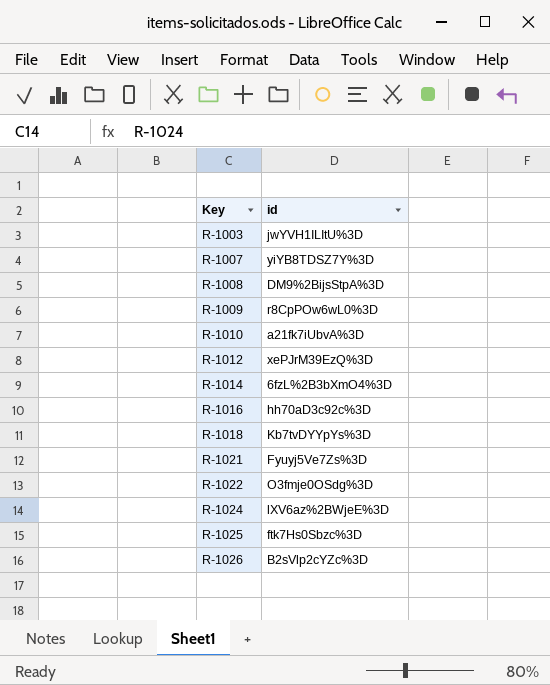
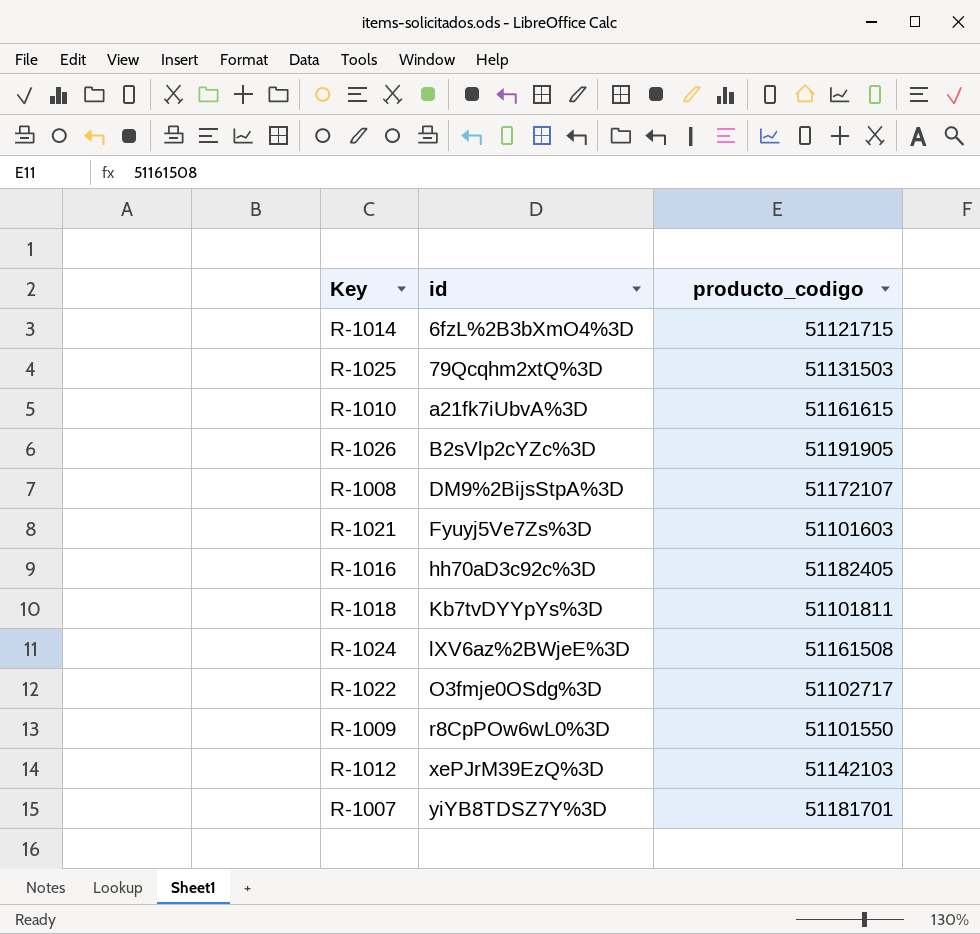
row order: Key ascending -> id ascending
column producto_codigo | position: none -> 3
row R-1003: jwYVH1ILItU%3D -> none
R-1025 | id: ftk7Hs0Sbzc%3D -> 79Qcqhm2xtQ%3D

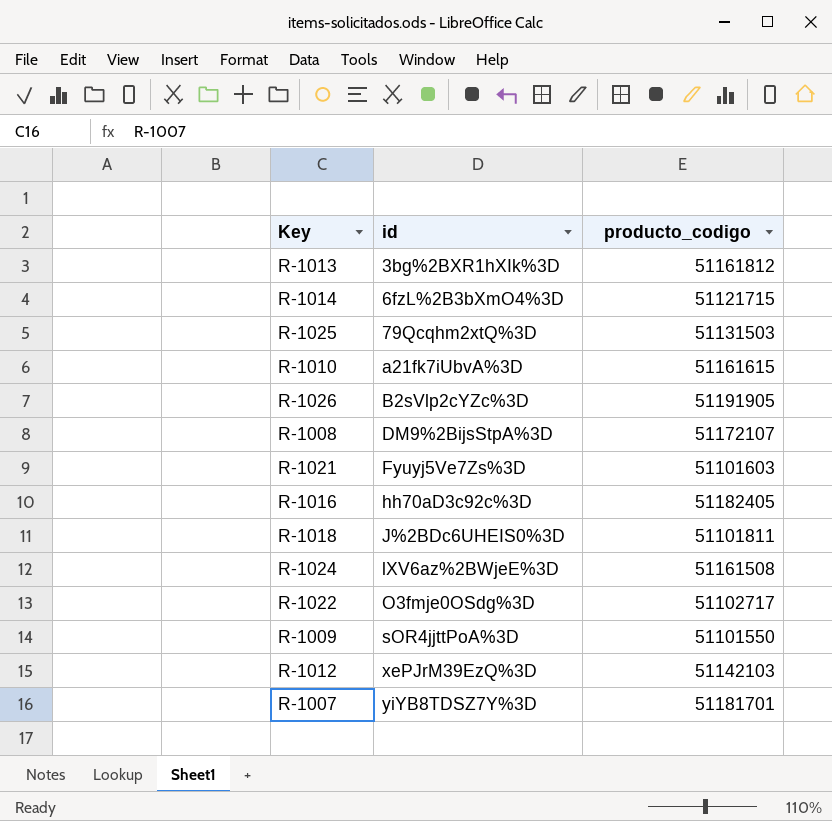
row R-1013: none -> 3bg%2BXR1hXIk%3D | 51161812
R-1018 | id: Kb7tvDYYpYs%3D -> J%2BDc6UHEIS0%3D
R-1009 | id: r8CpPOw6wL0%3D -> sOR4jjttPoA%3D

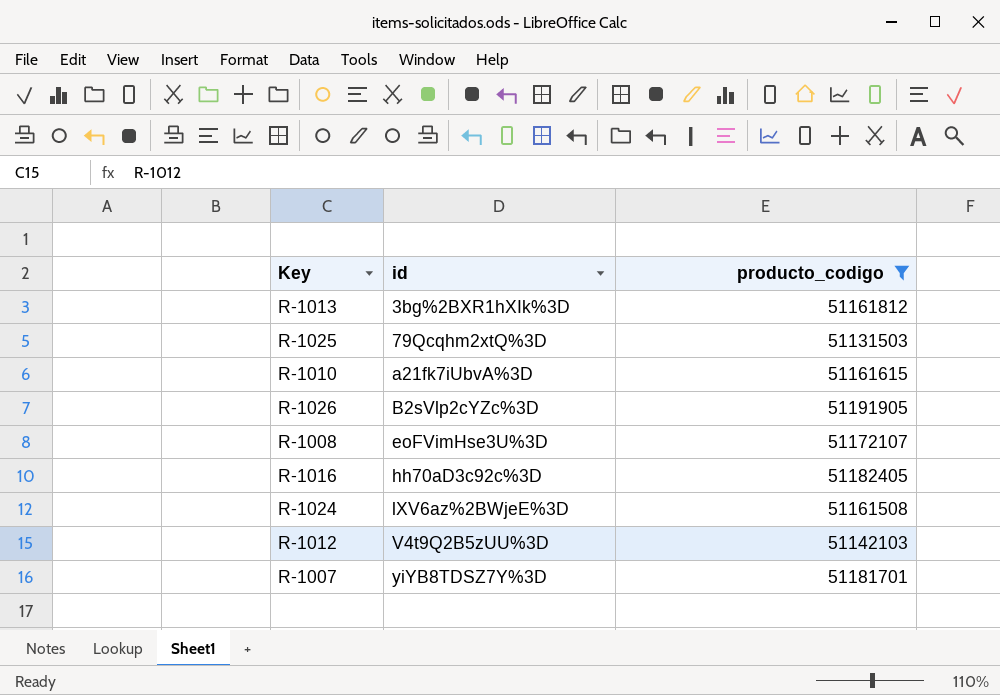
filter: none -> producto_codigo >= 51131503
R-1008 | id: DM9%2BijsStpA%3D -> eoFVimHse3U%3D
R-1012 | id: xePJrM39EzQ%3D -> V4t9Q2B5zUU%3D

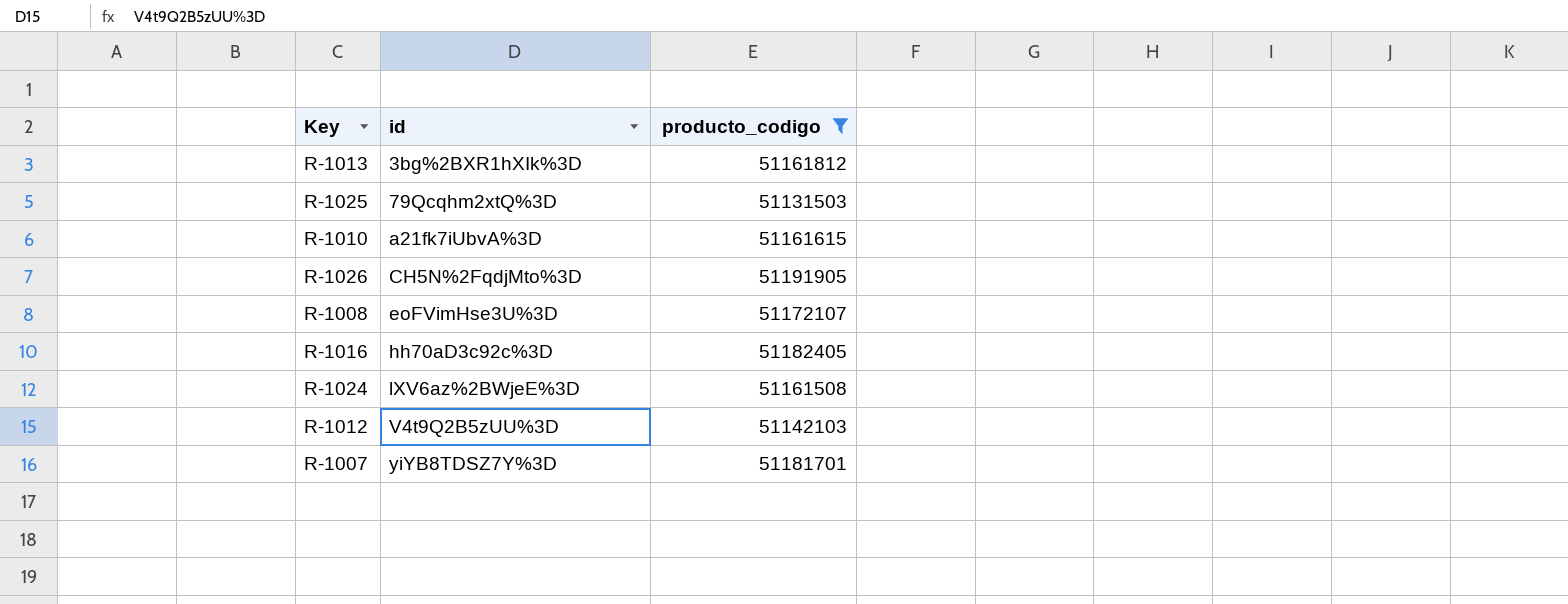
R-1026 | id: B2sVlp2cYZc%3D -> CH5N%2FqdjMto%3D

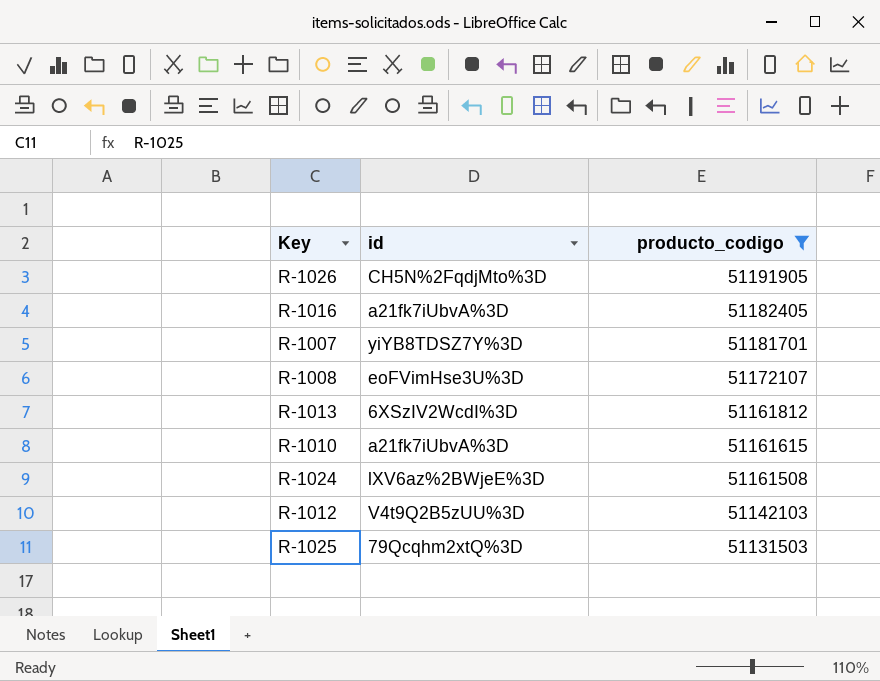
row order: id ascending -> producto_codigo descending
R-1016 | id: hh70aD3c92c%3D -> a21fk7iUbvA%3D
R-1013 | id: 3bg%2BXR1hXIk%3D -> 6XSzIV2WcdI%3D

